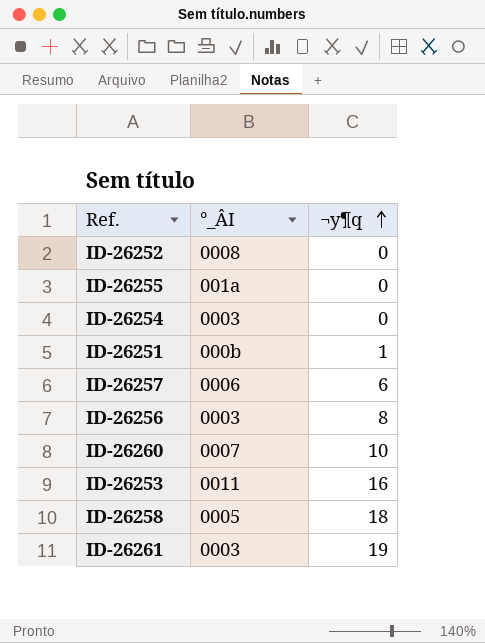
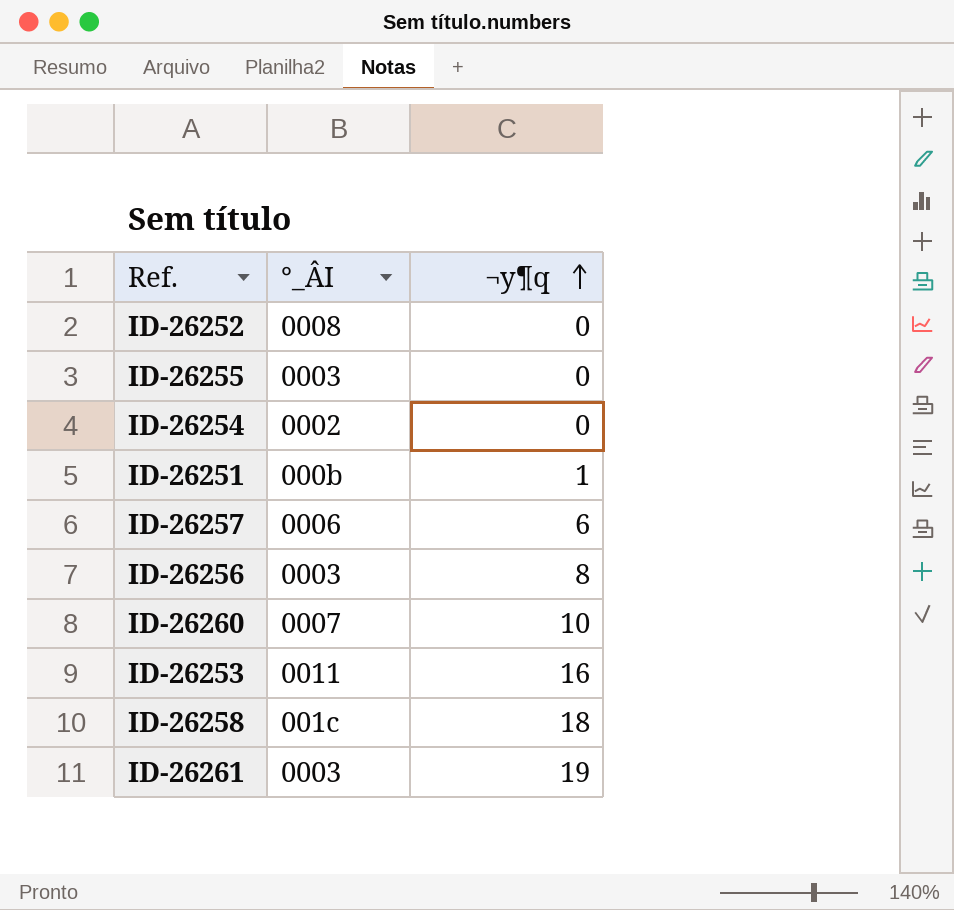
ID-26255 | °_ÂI: 001a -> 0003
ID-26254 | °_ÂI: 0003 -> 0002
ID-26258 | °_ÂI: 0005 -> 001c

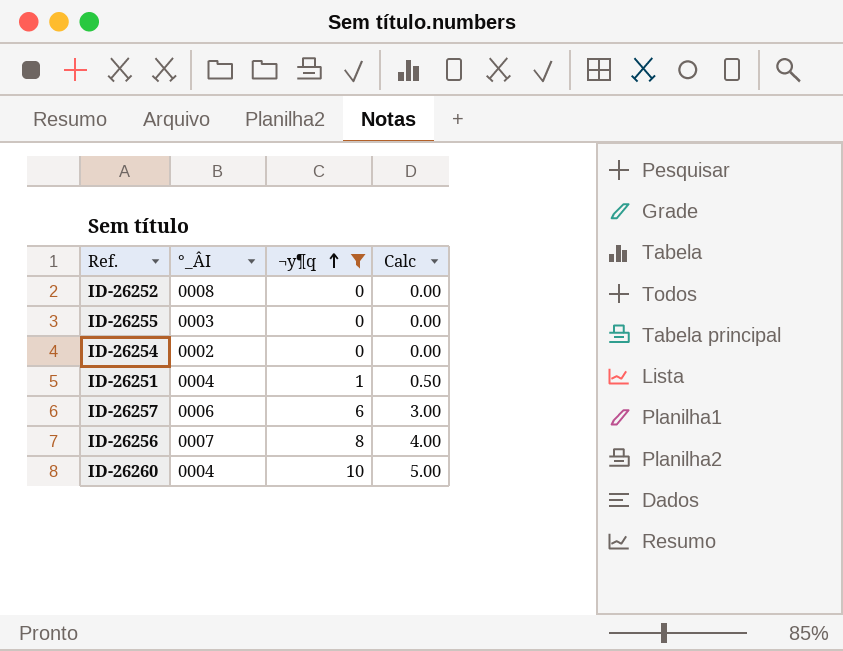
filter: none -> ¬y¶q <= 10
column Calc | formula: none -> [¬y¶q] * 0.5
ID-26251 | °_ÂI: 000b -> 0004
ID-26256 | °_ÂI: 0003 -> 0007
ID-26260 | °_ÂI: 0007 -> 0004

